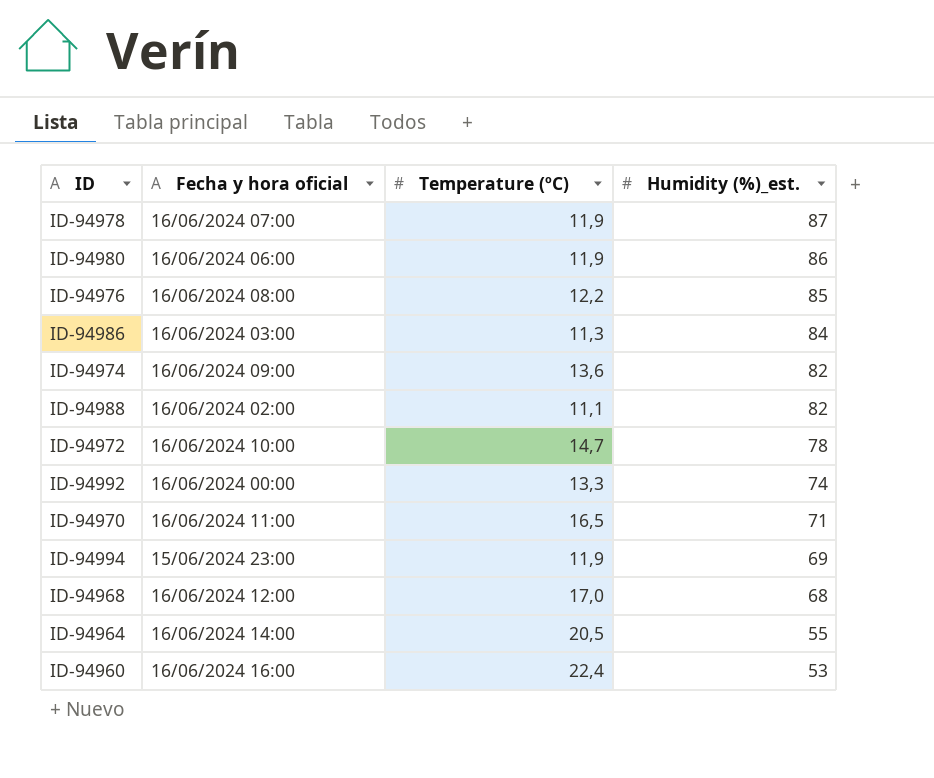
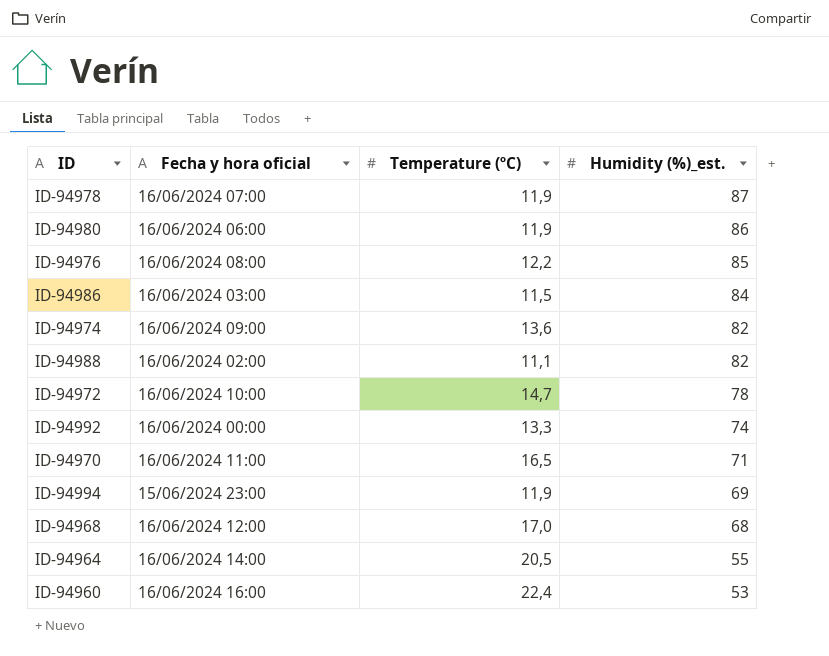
ID-94986 | Temperature (ºC): 11,3 -> 11,5

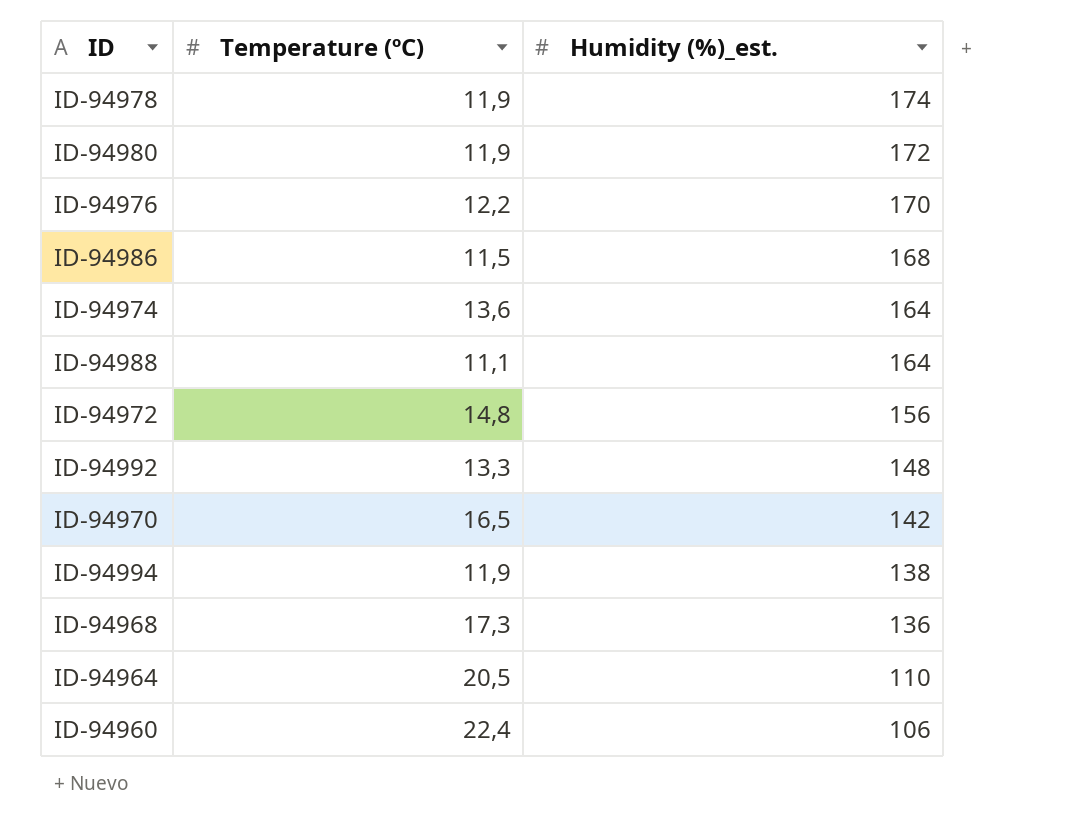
column Fecha y hora oficial | position: 2 -> none
ID-94978 | Humidity (%)_est.: 87 -> 174
ID-94980 | Humidity (%)_est.: 86 -> 172
ID-94976 | Humidity (%)_est.: 85 -> 170
ID-94986 | Humidity (%)_est.: 84 -> 168
ID-94974 | Humidity (%)_est.: 82 -> 164
ID-94988 | Humidity (%)_est.: 82 -> 164
ID-94972 | Temperature (ºC): 14,7 -> 14,8
ID-94972 | Humidity (%)_est.: 78 -> 156
ID-94992 | Humidity (%)_est.: 74 -> 148
ID-94970 | Humidity (%)_est.: 71 -> 142
ID-94994 | Humidity (%)_est.: 69 -> 138
ID-94968 | Temperature (ºC): 17,0 -> 17,3
ID-94968 | Humidity (%)_est.: 68 -> 136
ID-94964 | Humidity (%)_est.: 55 -> 110
ID-94960 | Humidity (%)_est.: 53 -> 106

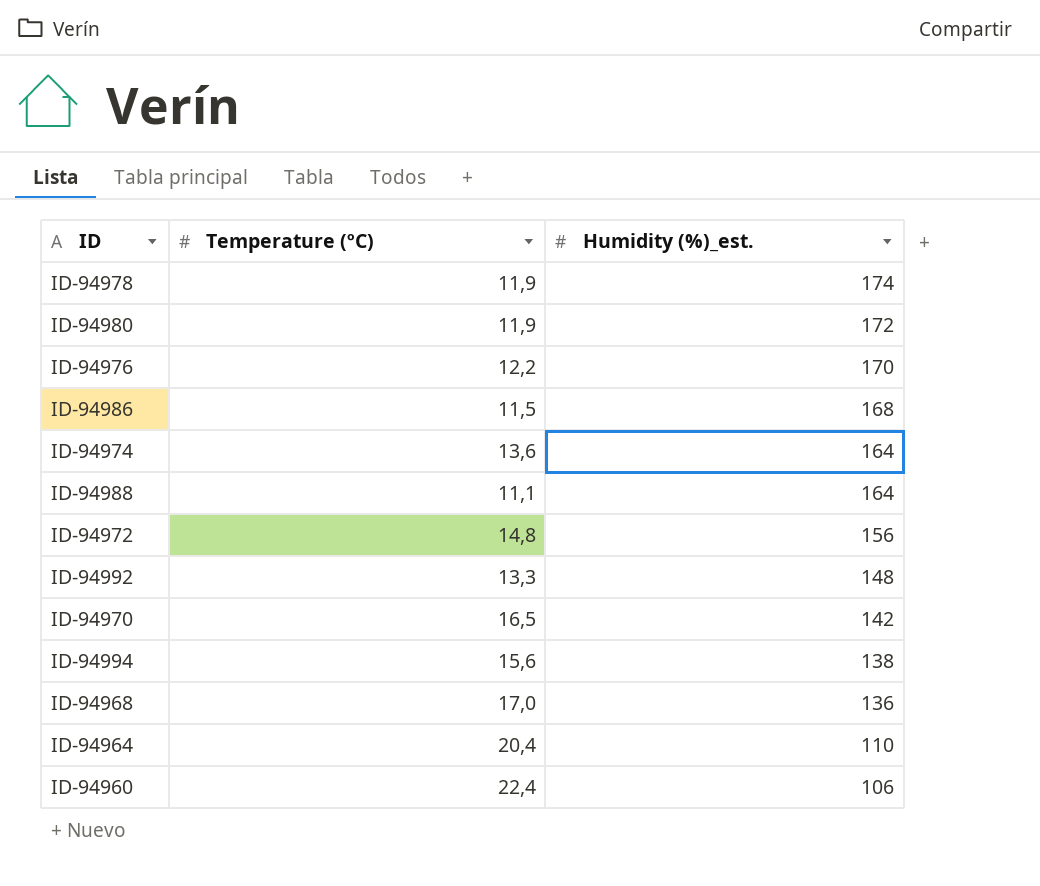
ID-94994 | Temperature (ºC): 11,9 -> 15,6
ID-94968 | Temperature (ºC): 17,3 -> 17,0
ID-94964 | Temperature (ºC): 20,5 -> 20,4

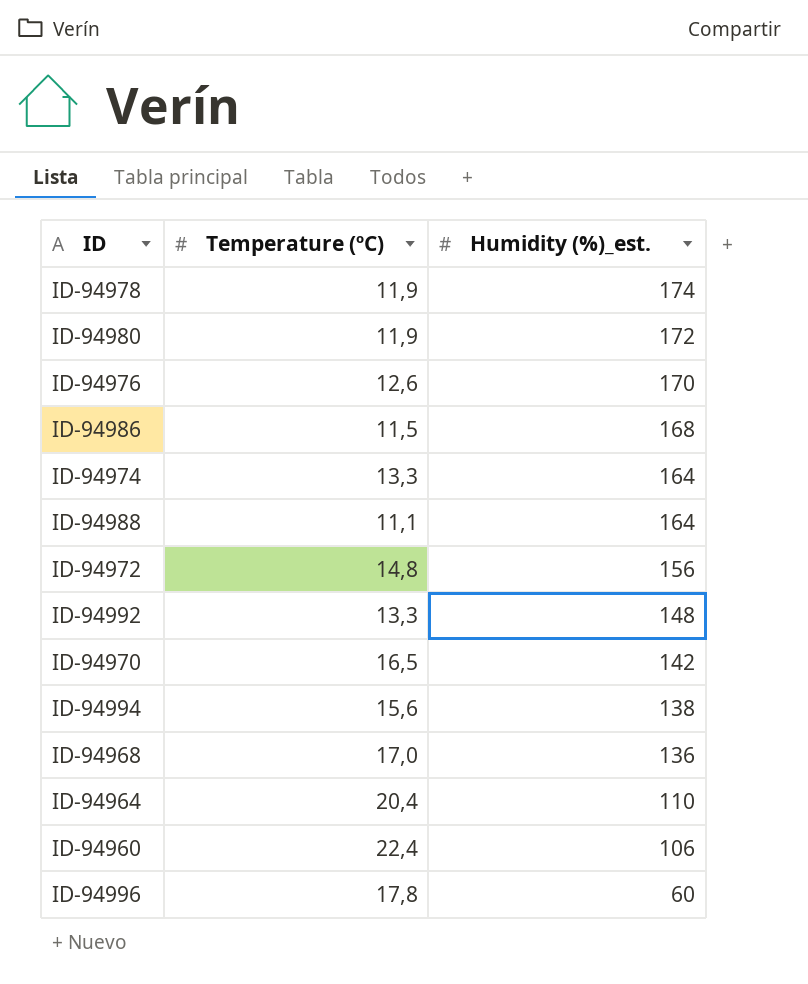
ID-94976 | Temperature (ºC): 12,2 -> 12,6
ID-94974 | Temperature (ºC): 13,6 -> 13,3
row ID-94996: none -> 17,8 | 60

